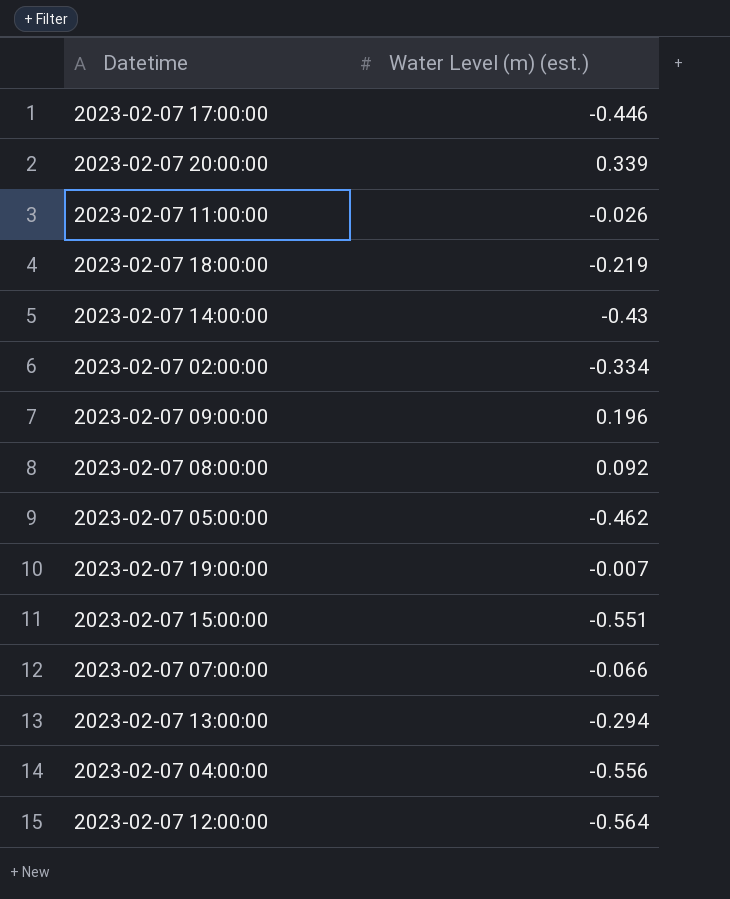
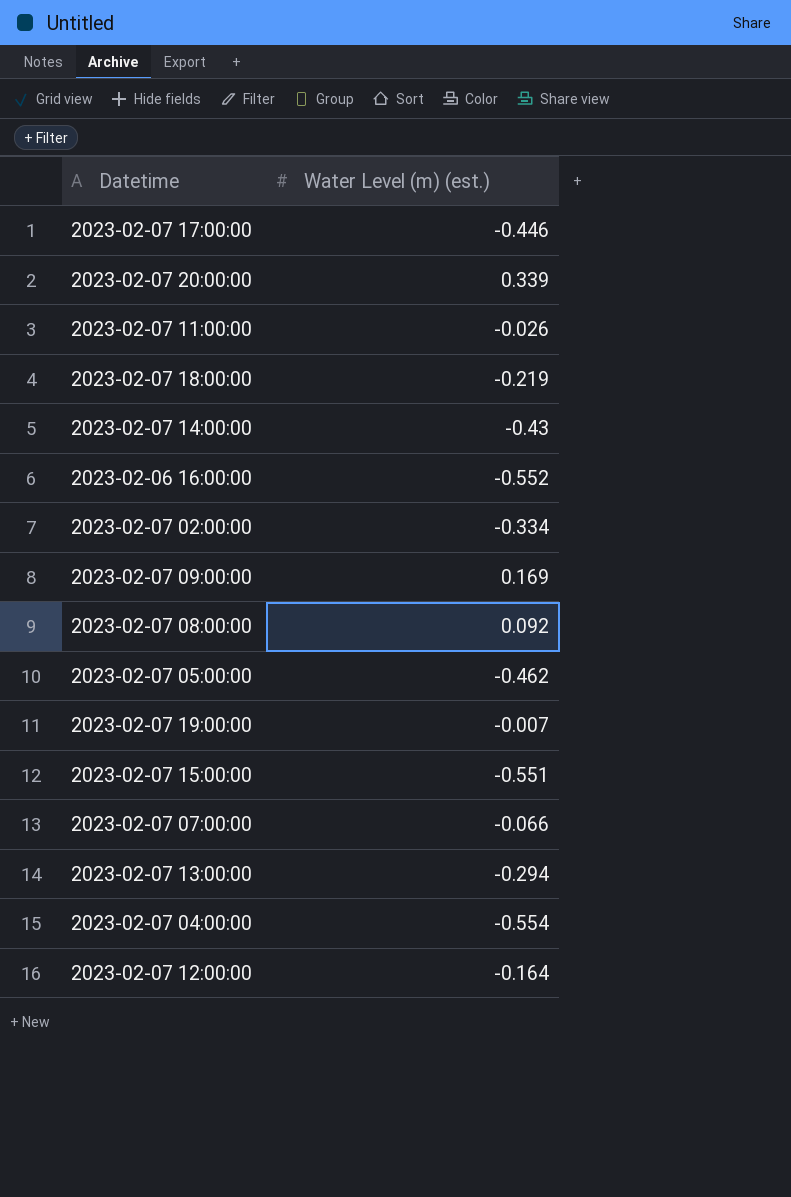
row 2023-02-06 16:00:00: none -> -0.552
2023-02-07 09:00:00 | Water Level (m) (est.): 0.196 -> 0.169
2023-02-07 04:00:00 | Water Level (m) (est.): -0.556 -> -0.554
2023-02-07 12:00:00 | Water Level (m) (est.): -0.564 -> -0.164

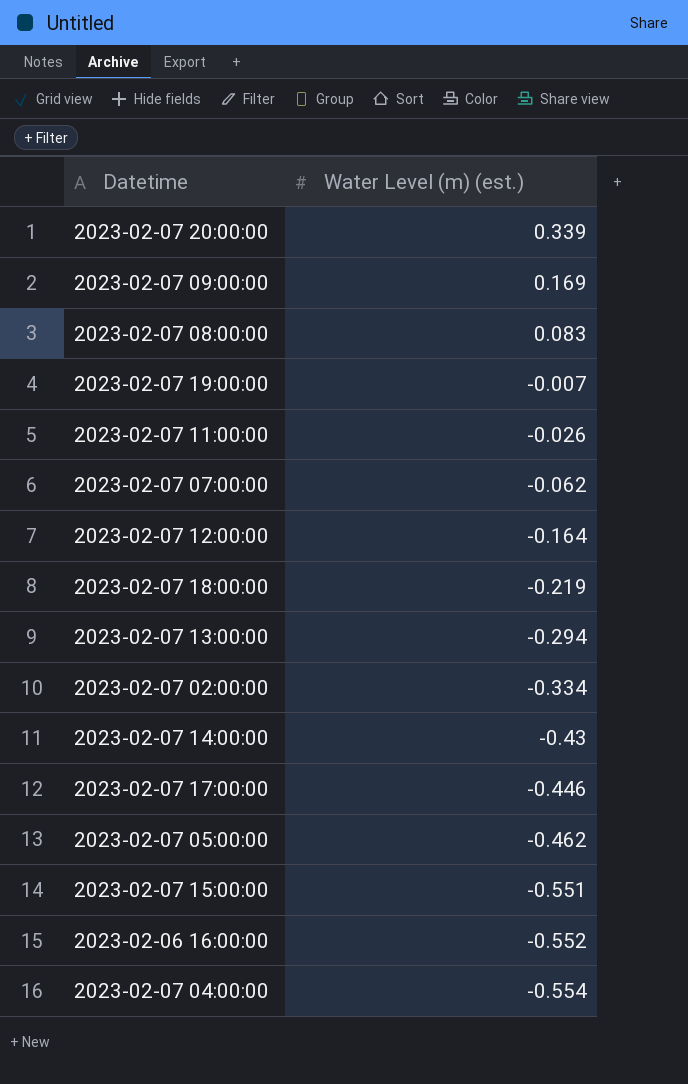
row order: none -> Water Level (m) (est.) descending
2023-02-07 08:00:00 | Water Level (m) (est.): 0.092 -> 0.083
2023-02-07 07:00:00 | Water Level (m) (est.): -0.066 -> -0.062

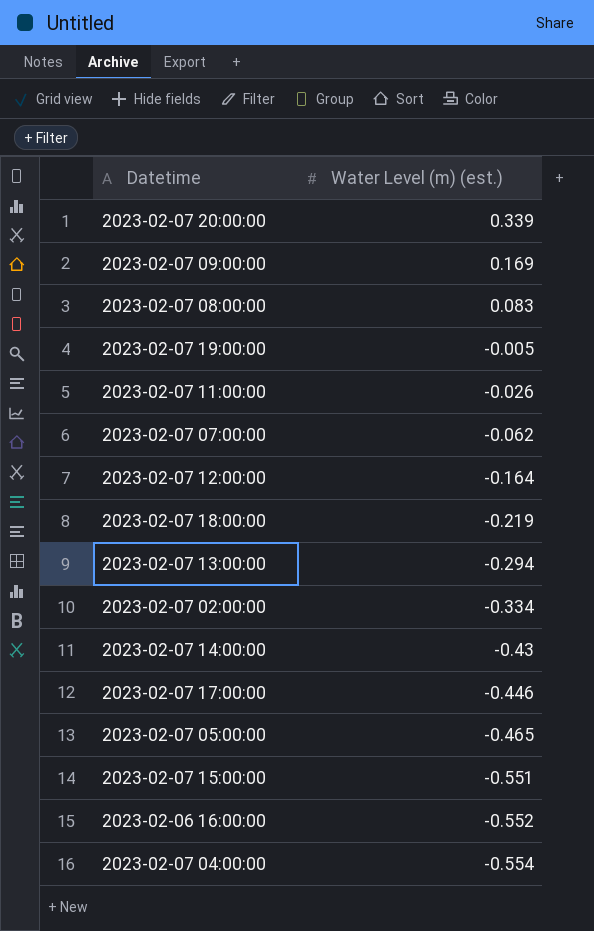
2023-02-07 19:00:00 | Water Level (m) (est.): -0.007 -> -0.005
2023-02-07 05:00:00 | Water Level (m) (est.): -0.462 -> -0.465

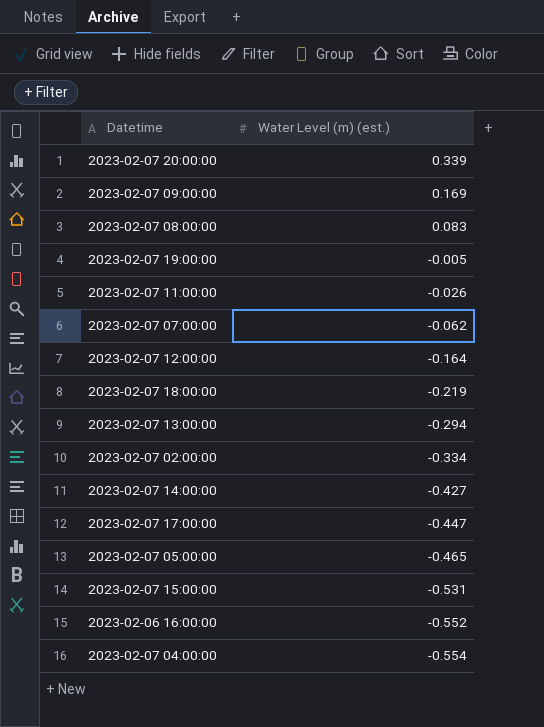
2023-02-07 14:00:00 | Water Level (m) (est.): -0.43 -> -0.427
2023-02-07 17:00:00 | Water Level (m) (est.): -0.446 -> -0.447
2023-02-07 15:00:00 | Water Level (m) (est.): -0.551 -> -0.531

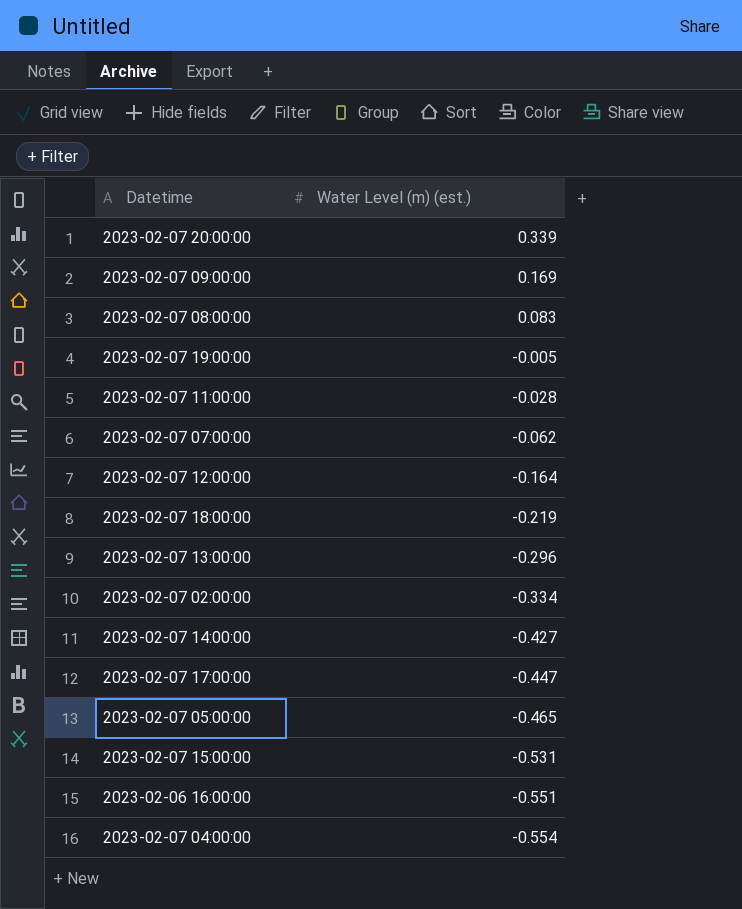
2023-02-07 11:00:00 | Water Level (m) (est.): -0.026 -> -0.028
2023-02-07 13:00:00 | Water Level (m) (est.): -0.294 -> -0.296
2023-02-06 16:00:00 | Water Level (m) (est.): -0.552 -> -0.551

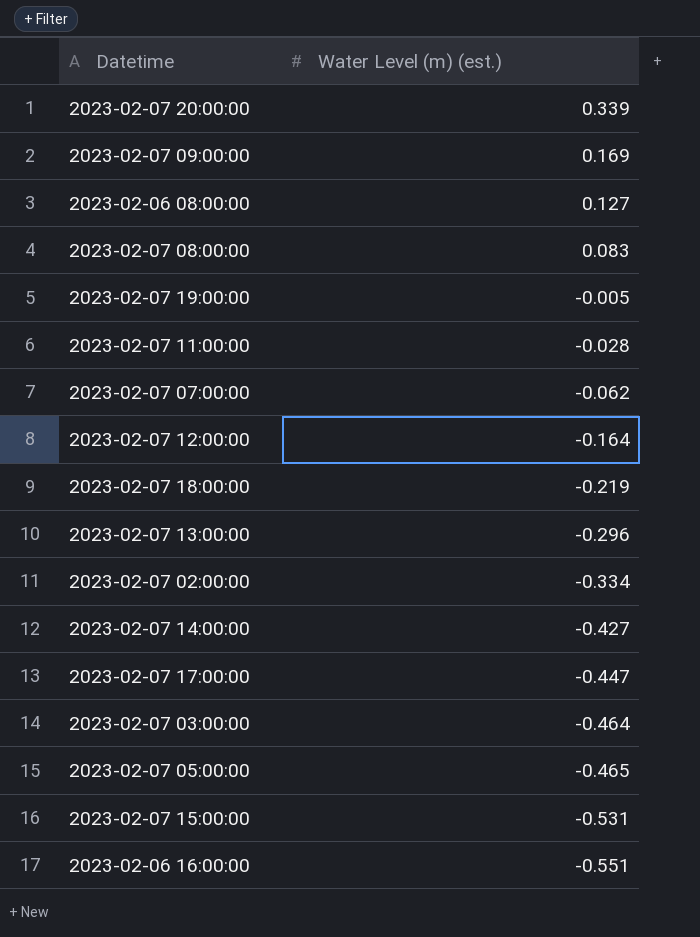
row 2023-02-07 04:00:00: -0.554 -> none
row 2023-02-06 08:00:00: none -> 0.127
row 2023-02-07 03:00:00: none -> -0.464

